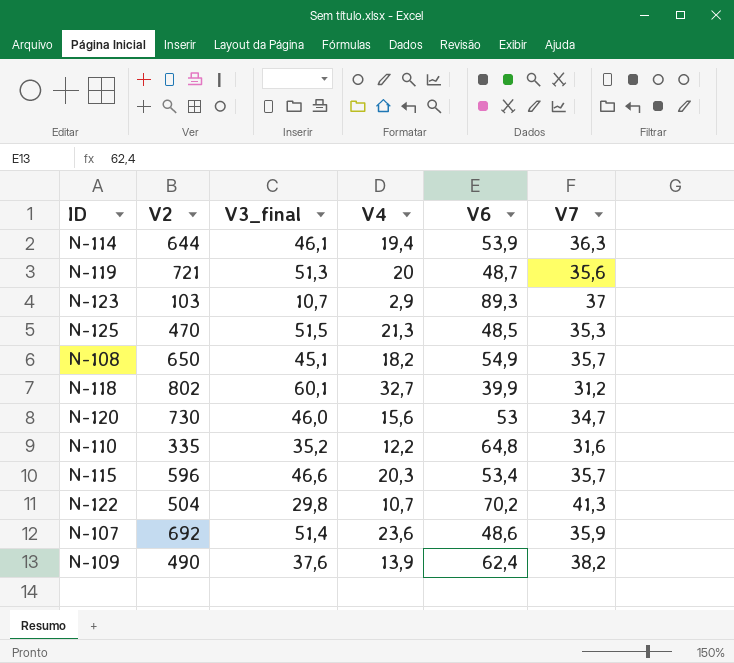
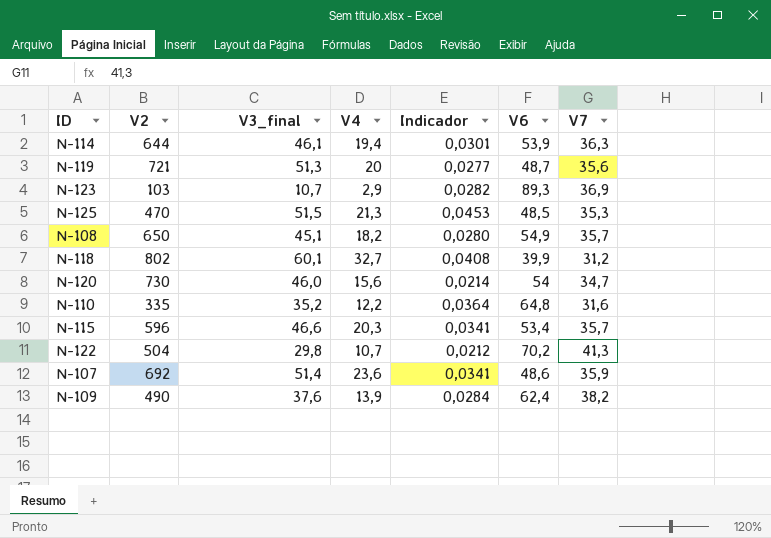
column Indicador | formula: none -> [V4] / [V2]
N-123 | V7: 37 -> 36,9
N-120 | V6: 53 -> 54

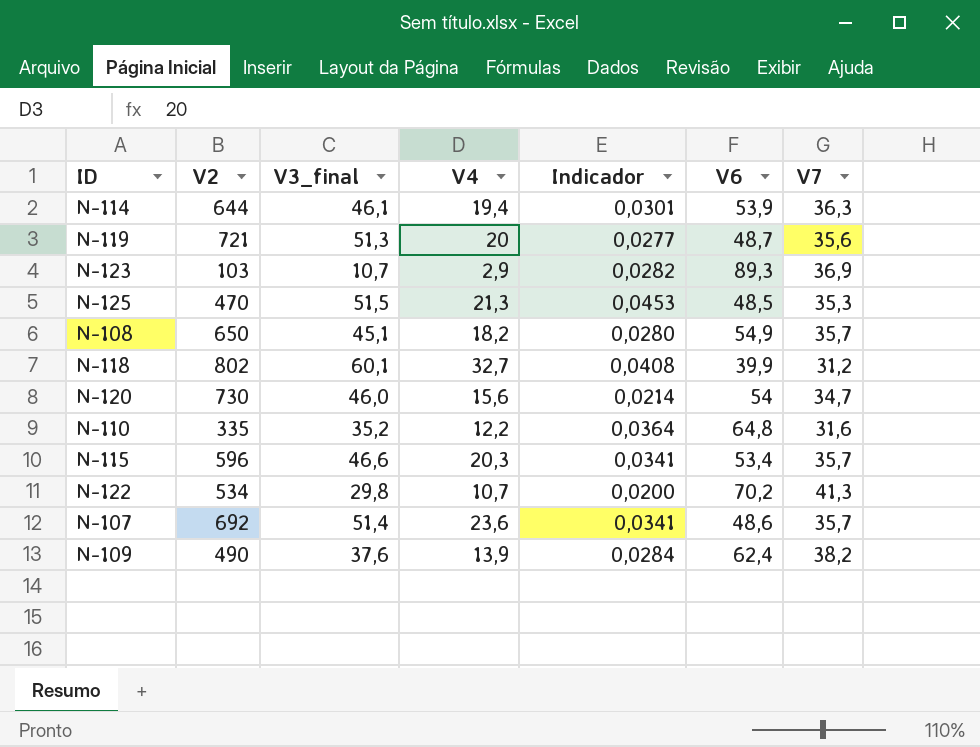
N-122 | V2: 504 -> 534
N-122 | Indicador: 0,0212 -> 0,0200
N-107 | V7: 35,9 -> 35,7

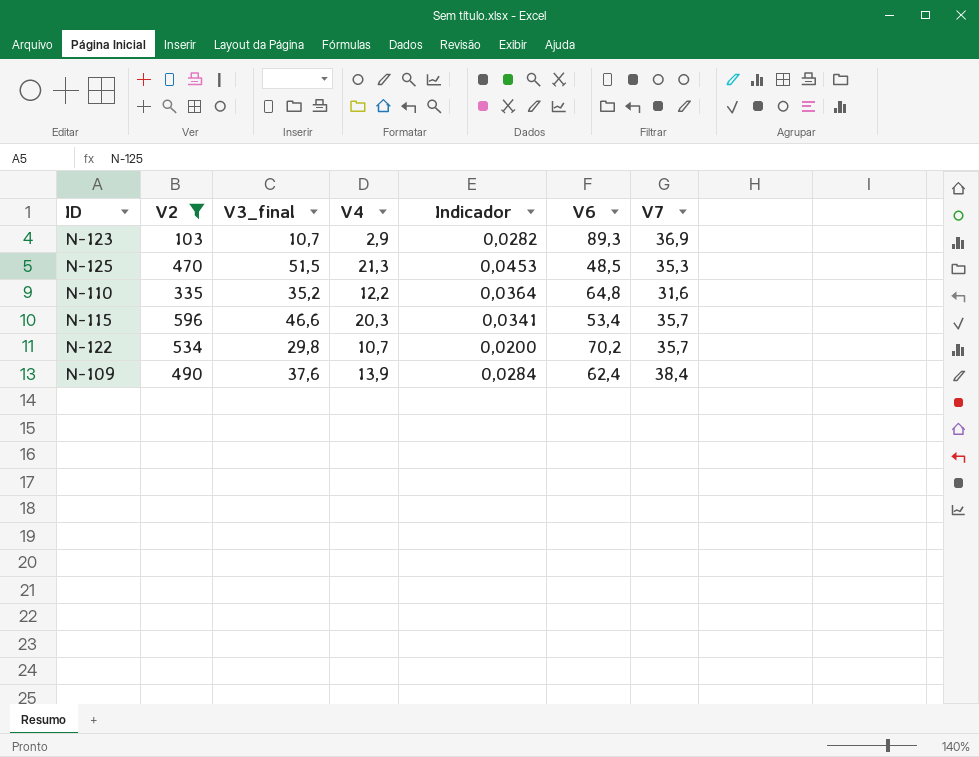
filter: none -> V2 <= 596
N-122 | V7: 41,3 -> 35,7
N-109 | V7: 38,2 -> 38,4

